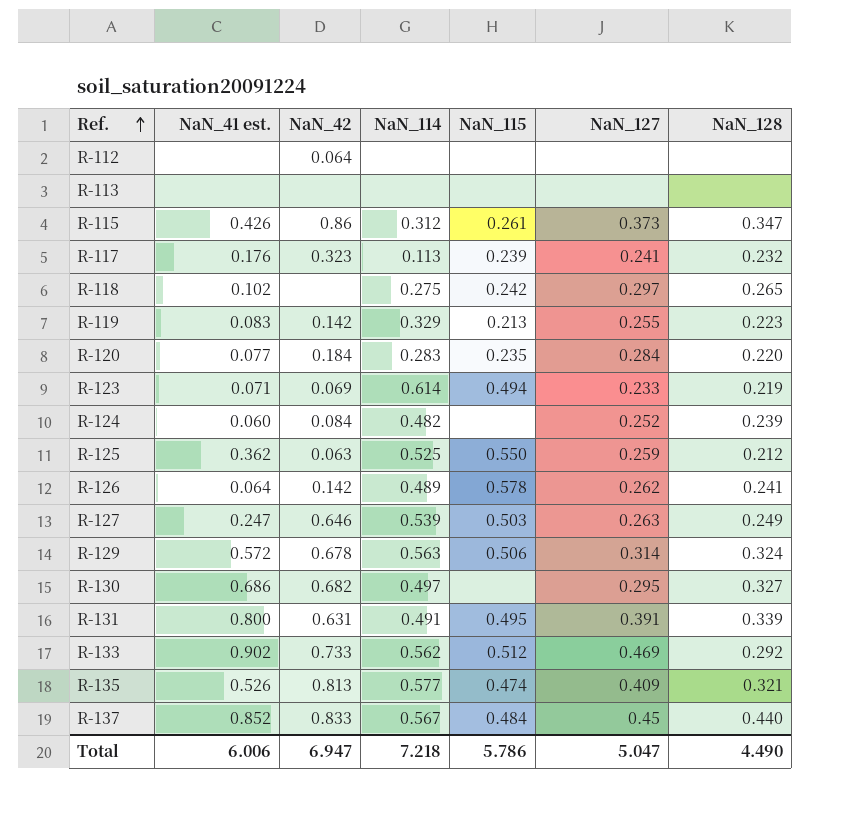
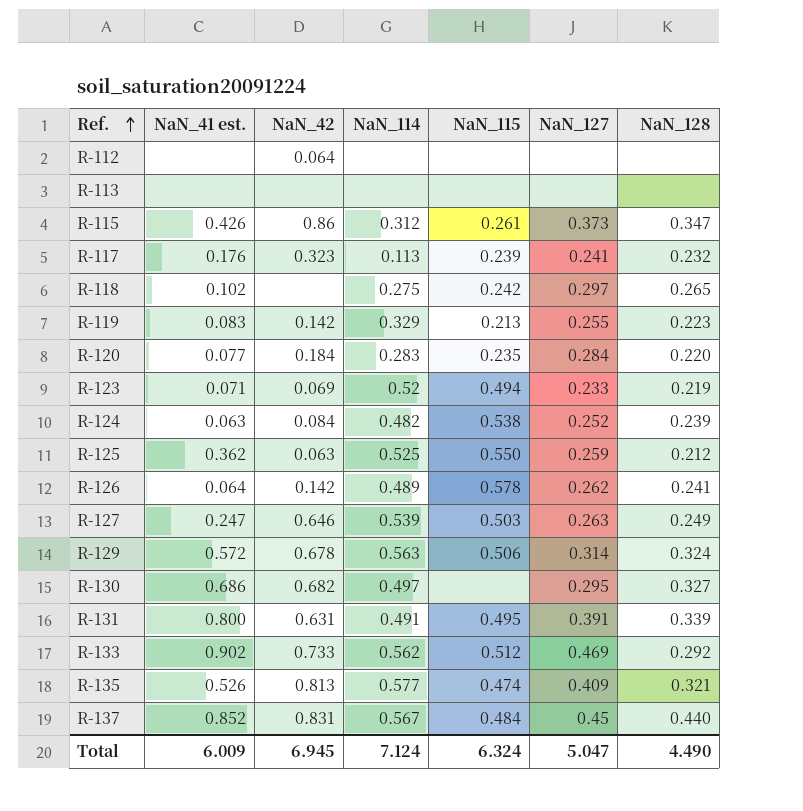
R-123 | NaN_114: 0.614 -> 0.52
R-124 | NaN_41 est.: 0.060 -> 0.063
R-124 | NaN_115: none -> 0.538
R-137 | NaN_42: 0.833 -> 0.831
Total | NaN_41 est.: 6.006 -> 6.009
Total | NaN_42: 6.947 -> 6.945
Total | NaN_114: 7.218 -> 7.124
Total | NaN_115: 5.786 -> 6.324

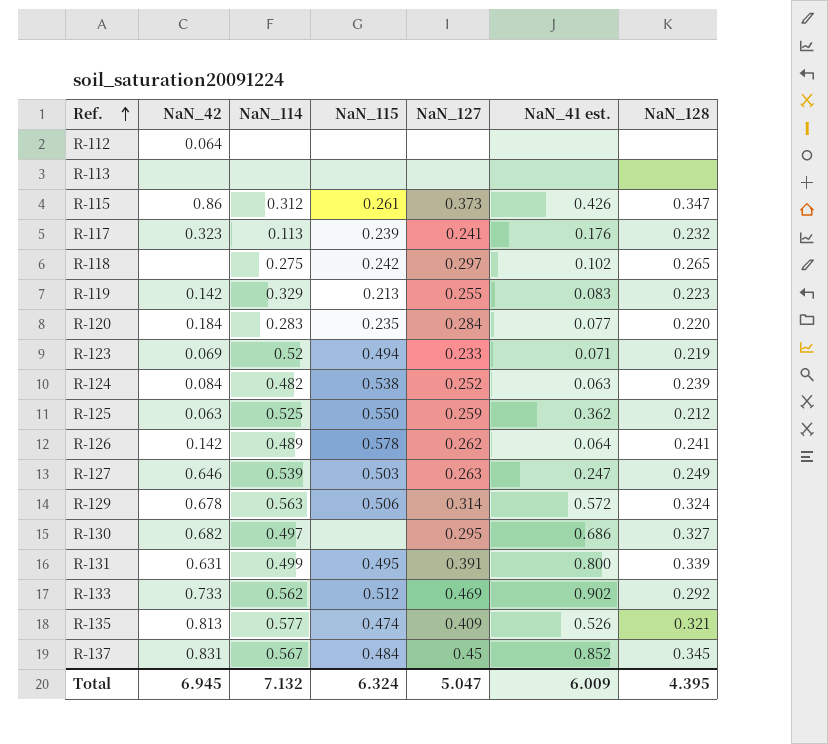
column NaN_41 est. | position: 2 -> 6
R-131 | NaN_114: 0.491 -> 0.499
R-137 | NaN_128: 0.440 -> 0.345
Total | NaN_114: 7.124 -> 7.132
Total | NaN_128: 4.490 -> 4.395

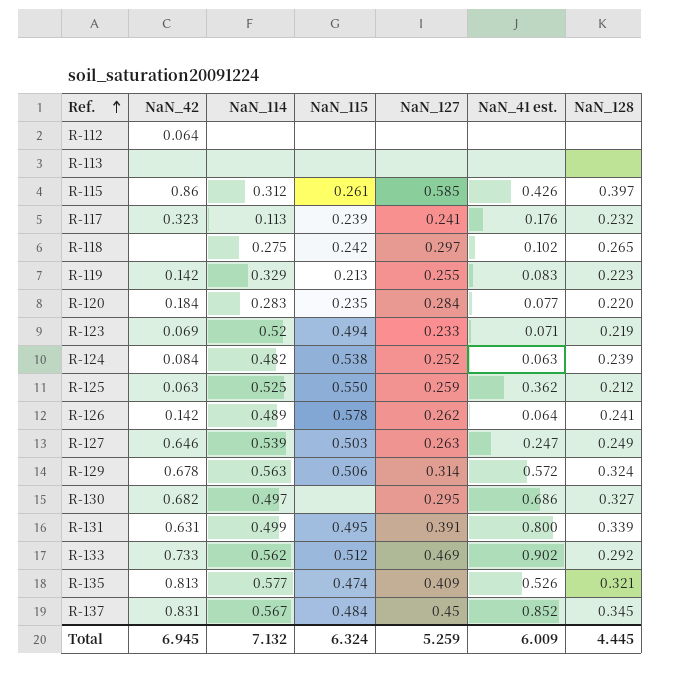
R-115 | NaN_127: 0.373 -> 0.585
R-115 | NaN_128: 0.347 -> 0.397
Total | NaN_127: 5.047 -> 5.259
Total | NaN_128: 4.395 -> 4.445

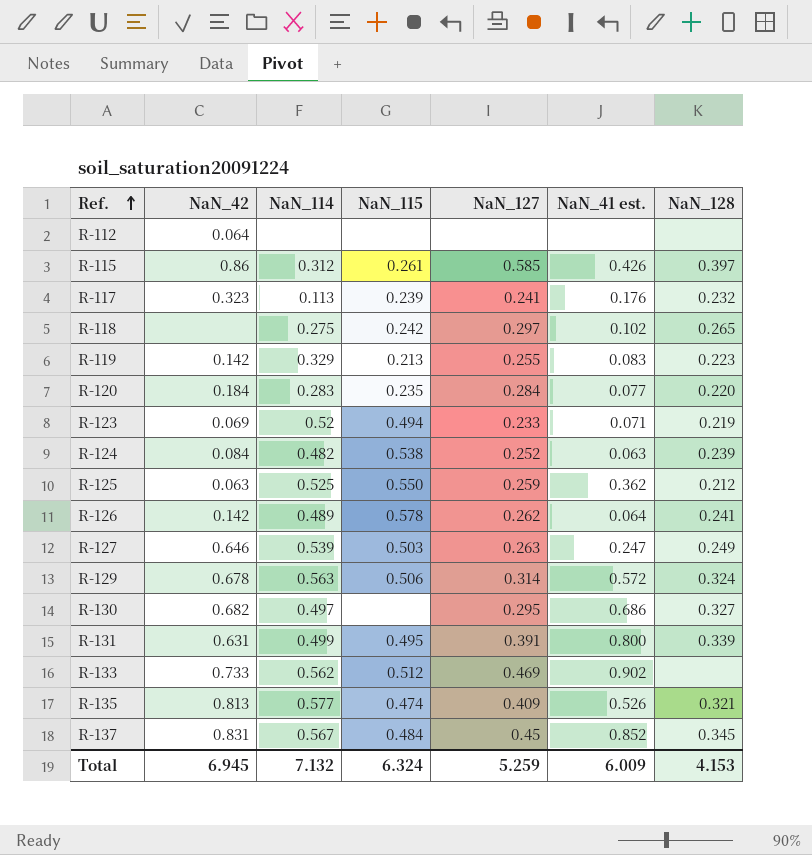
row R-113: none | none | none | none | none | none -> none
R-133 | NaN_128: 0.292 -> none
Total | NaN_128: 4.445 -> 4.153

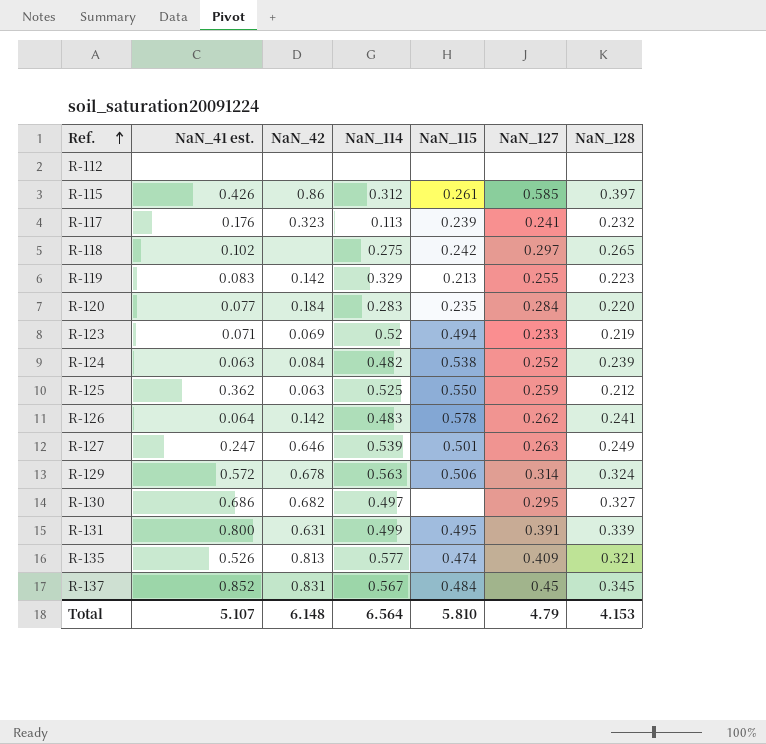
column NaN_41 est. | position: 6 -> 2
row R-133: 0.733 | 0.562 | 0.512 | 0.469 | 0.902 | none -> none
R-112 | NaN_42: 0.064 -> none
R-126 | NaN_114: 0.489 -> 0.483
R-127 | NaN_115: 0.503 -> 0.501
Total | NaN_41 est.: 6.009 -> 5.107
Total | NaN_42: 6.945 -> 6.148
Total | NaN_114: 7.132 -> 6.564
Total | NaN_115: 6.324 -> 5.810
Total | NaN_127: 5.259 -> 4.79

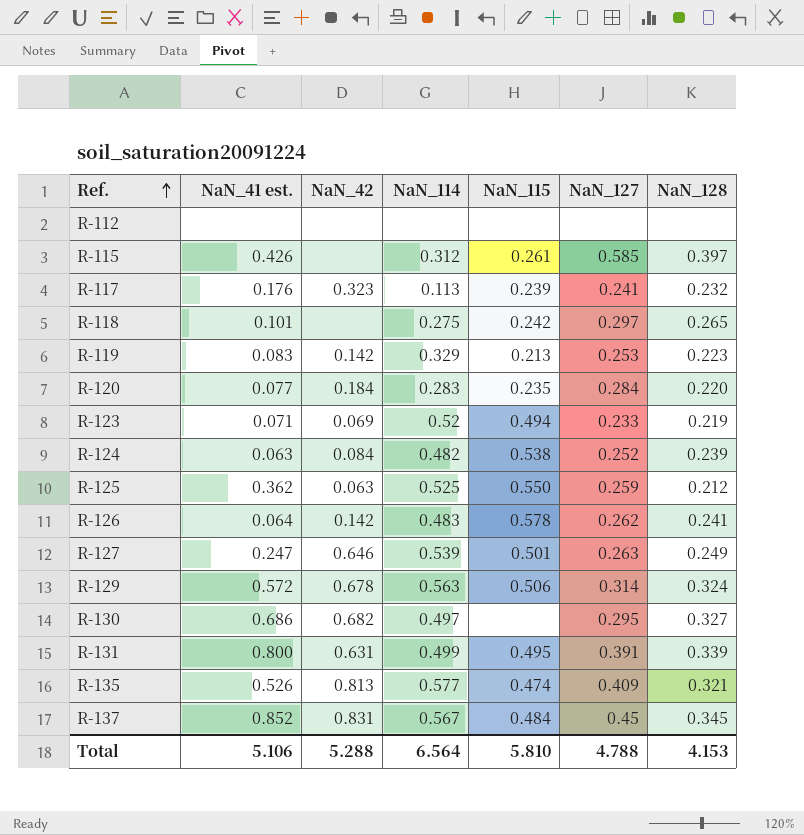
R-115 | NaN_42: 0.86 -> none
R-118 | NaN_41 est.: 0.102 -> 0.101
R-119 | NaN_127: 0.255 -> 0.253
Total | NaN_41 est.: 5.107 -> 5.106
Total | NaN_42: 6.148 -> 5.288
Total | NaN_127: 4.79 -> 4.788

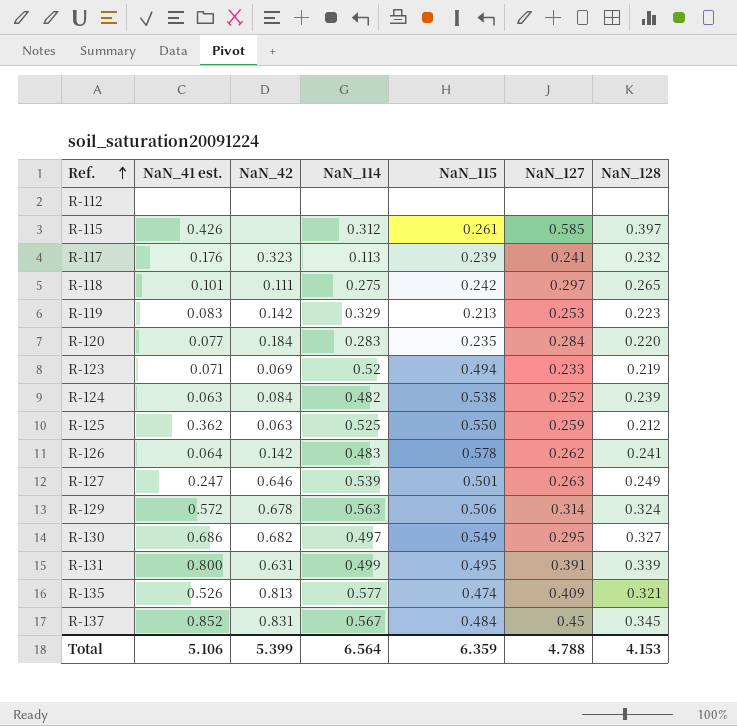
R-118 | NaN_42: none -> 0.111
R-130 | NaN_115: none -> 0.549
Total | NaN_42: 5.288 -> 5.399
Total | NaN_115: 5.810 -> 6.359

